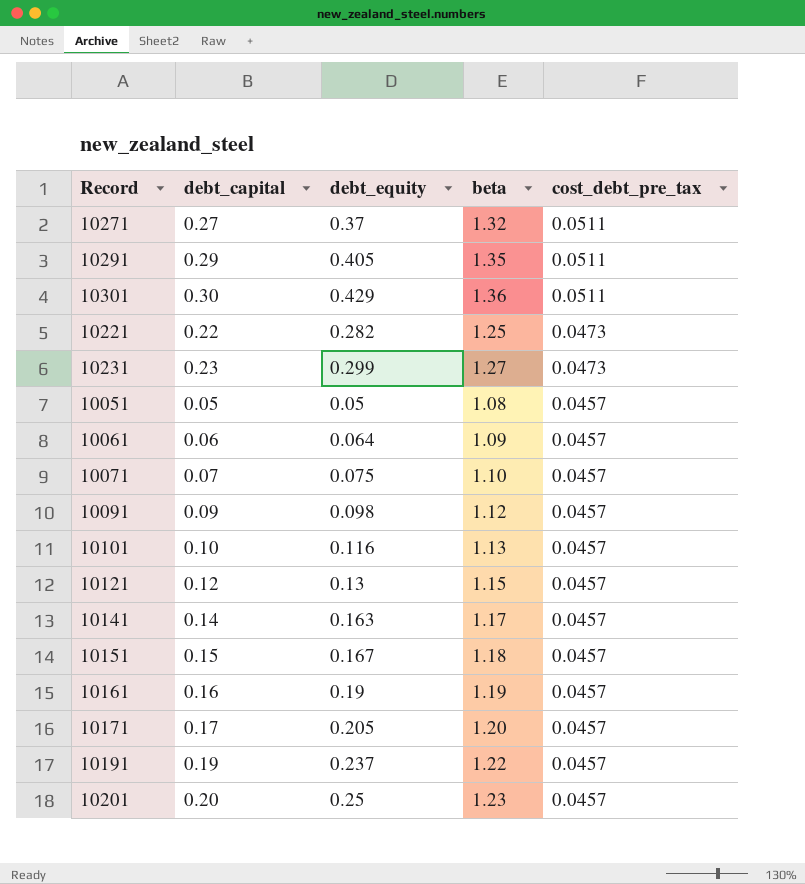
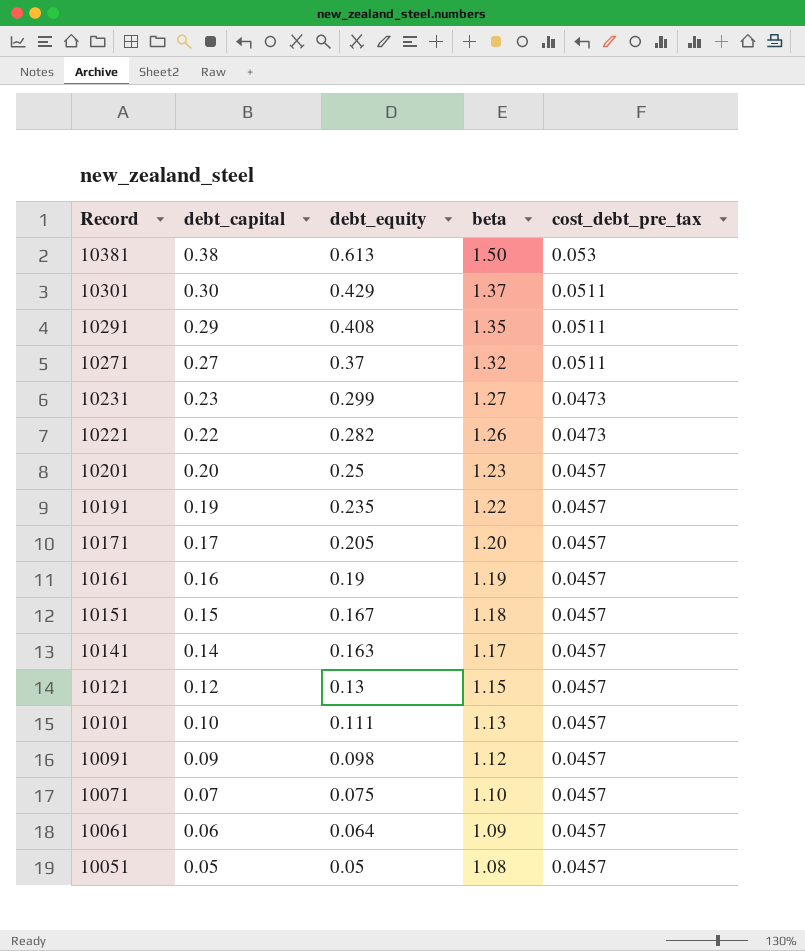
row order: cost_debt_pre_tax descending -> Record descending
row 10381: none -> 0.38 | 0.613 | 1.50 | 0.053
10301 | beta: 1.36 -> 1.37
10291 | debt_equity: 0.405 -> 0.408
10221 | beta: 1.25 -> 1.26
10191 | debt_equity: 0.237 -> 0.235
10101 | debt_equity: 0.116 -> 0.111

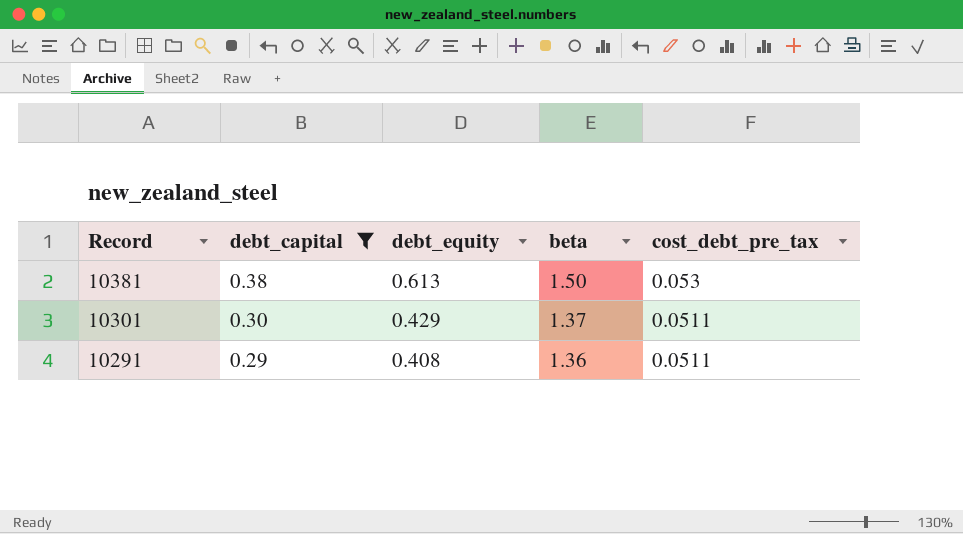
filter: none -> debt_capital >= 0.29
10291 | beta: 1.35 -> 1.36

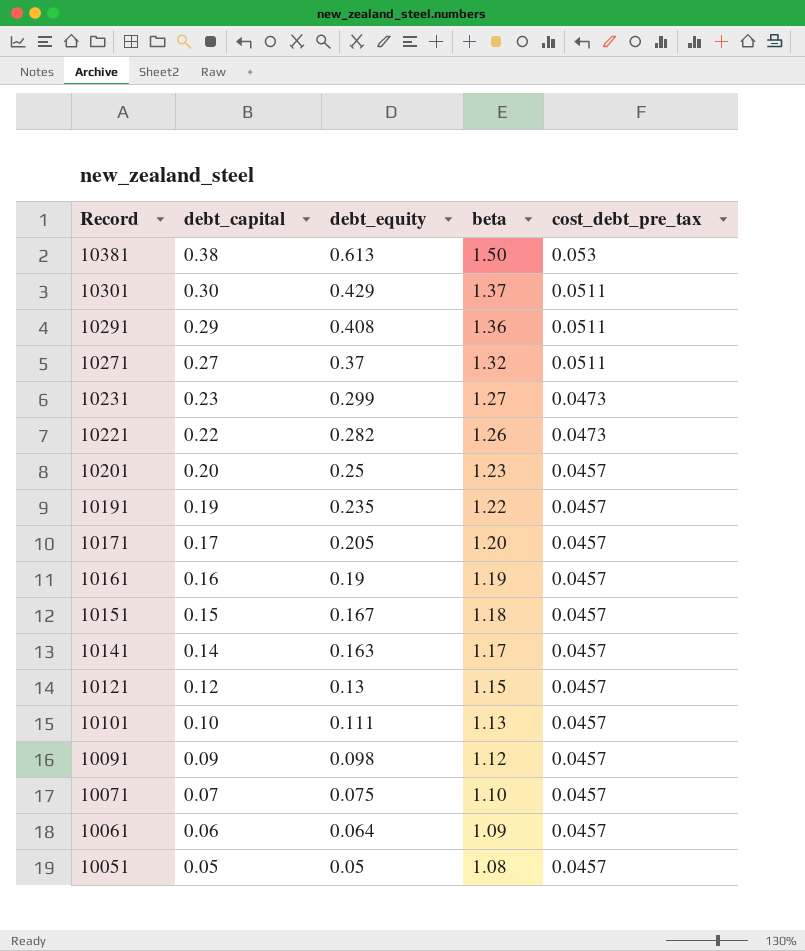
filter: debt_capital >= 0.29 -> none

